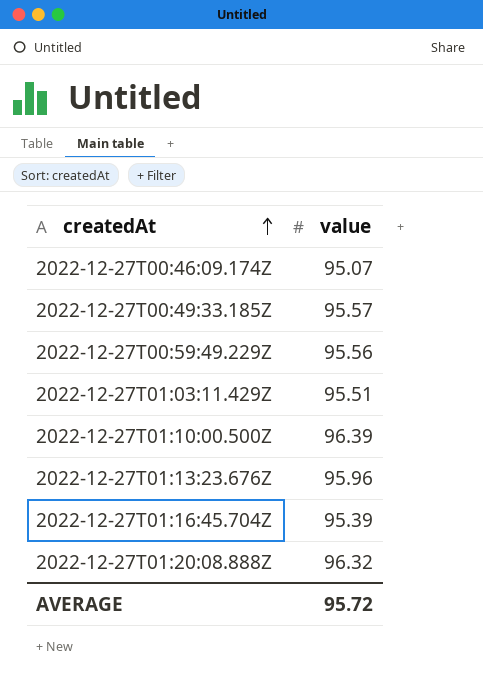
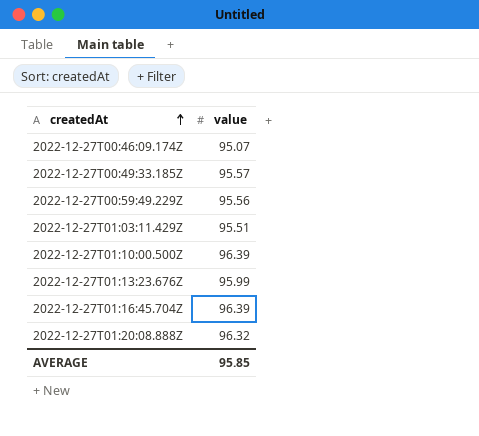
2022-12-27T01:13:23.676Z | value: 95.96 -> 95.99
2022-12-27T01:16:45.704Z | value: 95.39 -> 96.39
AVERAGE | value: 95.72 -> 95.85

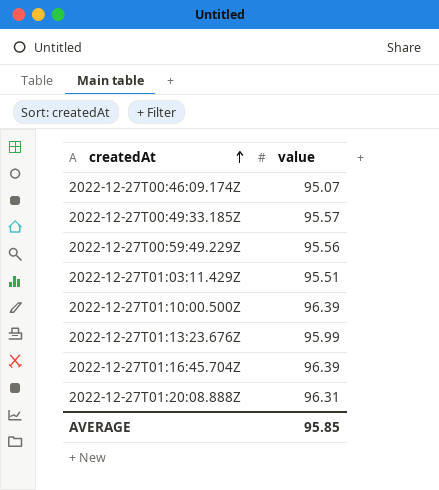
2022-12-27T01:20:08.888Z | value: 96.32 -> 96.31

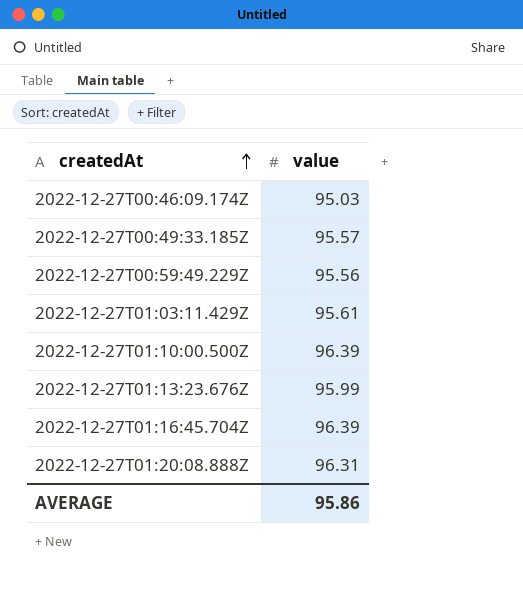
2022-12-27T00:46:09.174Z | value: 95.07 -> 95.03
2022-12-27T01:03:11.429Z | value: 95.51 -> 95.61
AVERAGE | value: 95.85 -> 95.86

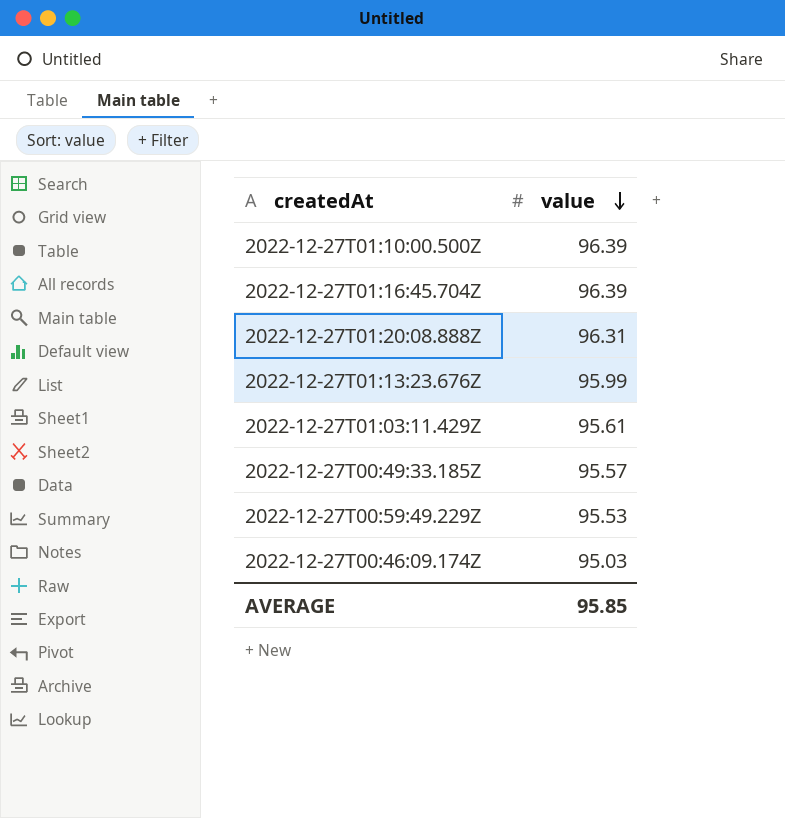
row order: createdAt ascending -> value descending
2022-12-27T00:59:49.229Z | value: 95.56 -> 95.53
AVERAGE | value: 95.86 -> 95.85

